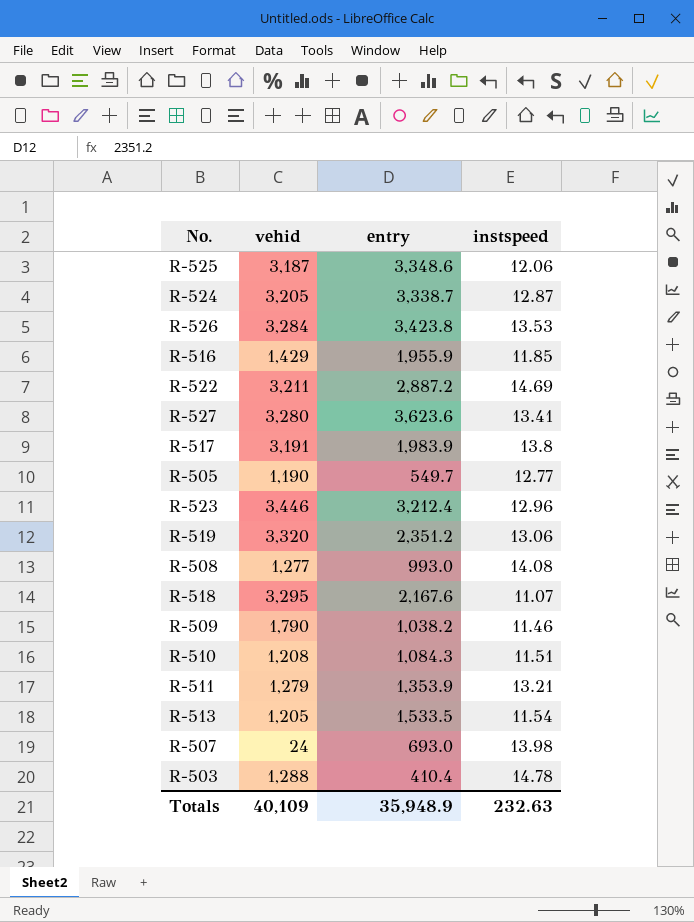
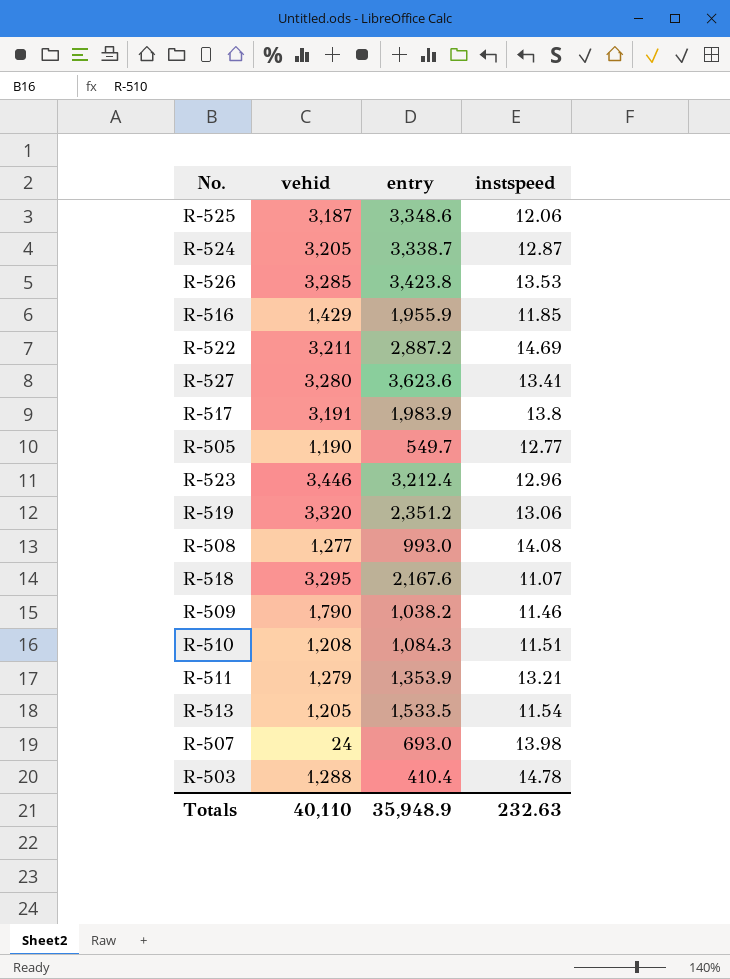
R-526 | vehid: 3,284 -> 3,285
Totals | vehid: 40,109 -> 40,110

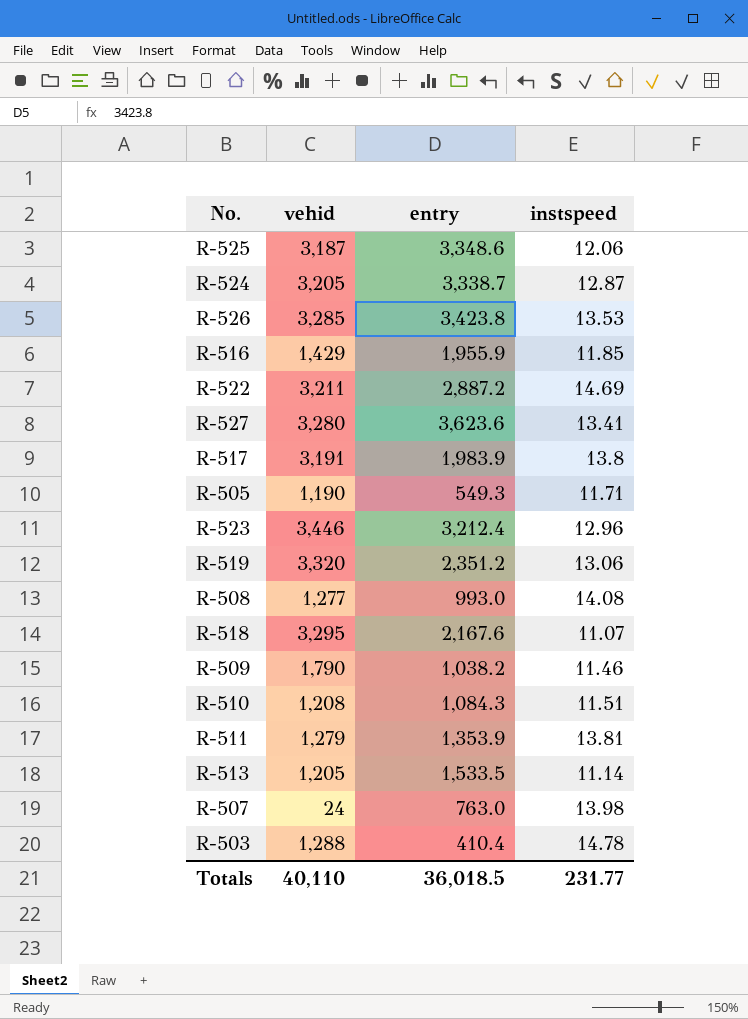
R-505 | entry: 549.7 -> 549.3
R-505 | instspeed: 12.77 -> 11.71
R-511 | instspeed: 13.21 -> 13.81
R-513 | instspeed: 11.54 -> 11.14
R-507 | entry: 693.0 -> 763.0
Totals | entry: 35,948.9 -> 36,018.5
Totals | instspeed: 232.63 -> 231.77

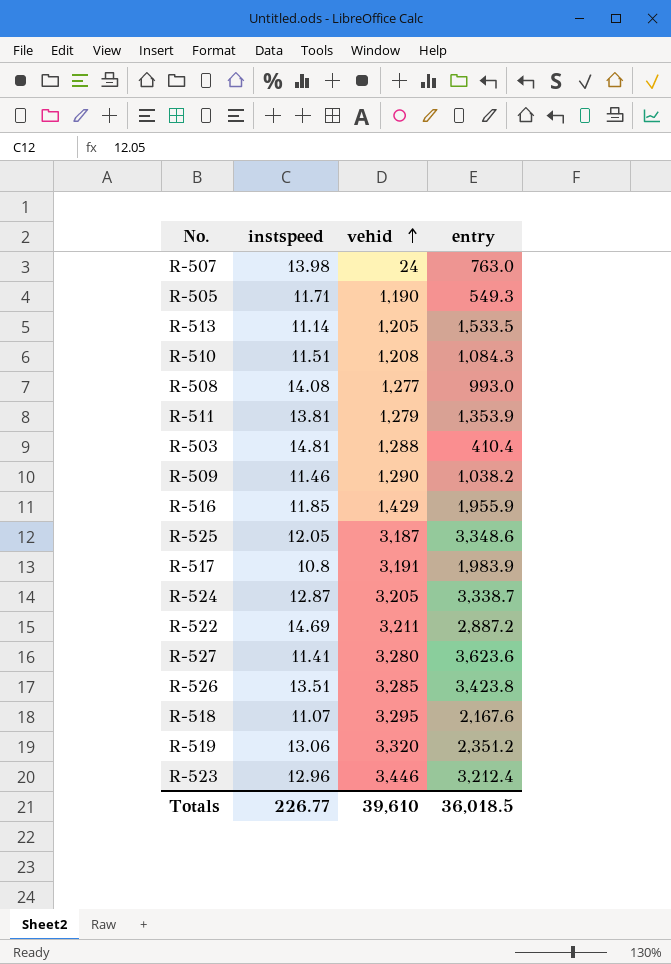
row order: none -> vehid ascending
column instspeed | position: 4 -> 2
R-503 | instspeed: 14.78 -> 14.81
R-509 | vehid: 1,790 -> 1,290
R-525 | instspeed: 12.06 -> 12.05
R-517 | instspeed: 13.8 -> 10.8
R-527 | instspeed: 13.41 -> 11.41
R-526 | instspeed: 13.53 -> 13.51
Totals | instspeed: 231.77 -> 226.77
Totals | vehid: 40,110 -> 39,610

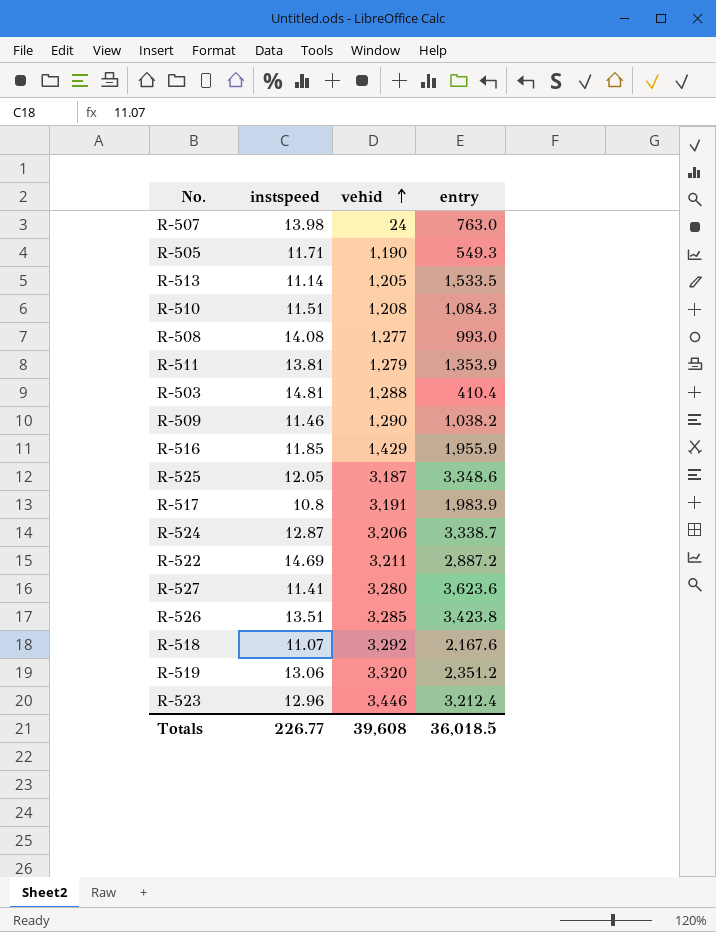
R-524 | vehid: 3,205 -> 3,206
R-518 | vehid: 3,295 -> 3,292
Totals | vehid: 39,610 -> 39,608

